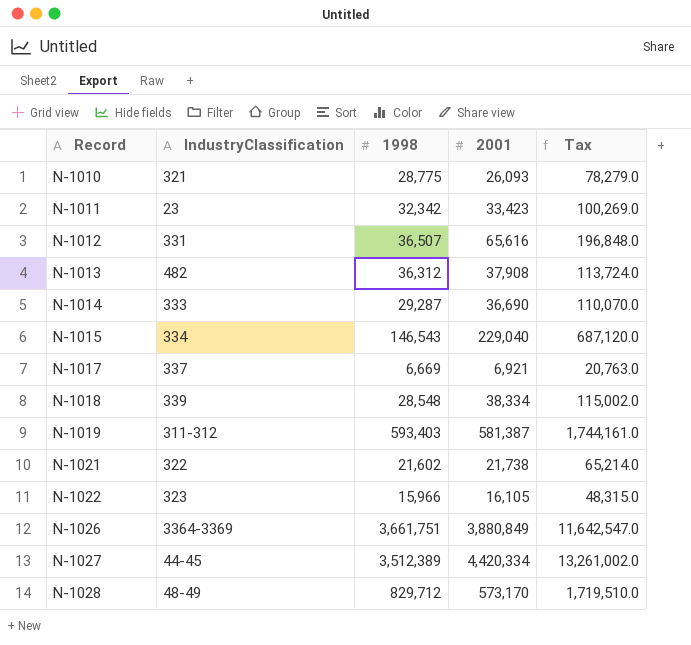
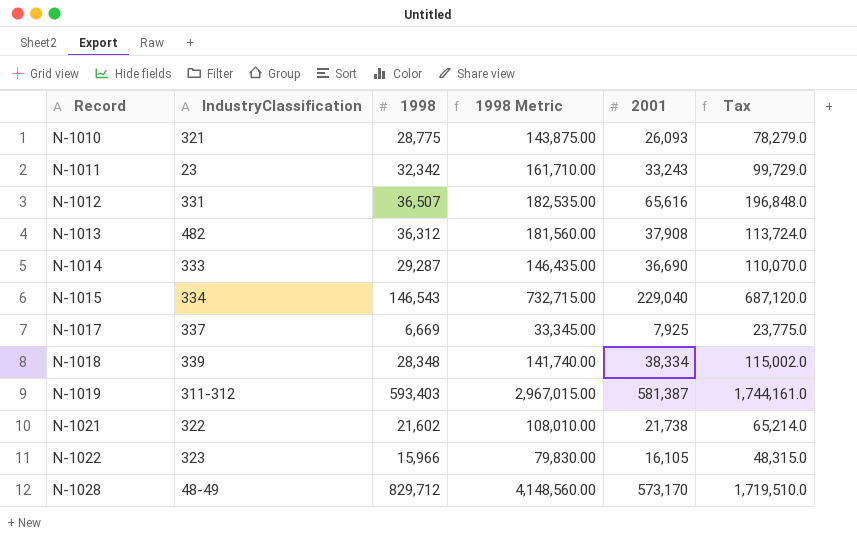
column 1998 Metric | formula: none -> [1998] * 5
row N-1026: 3364-3369 | 3,661,751 | 3,880,849 | 11,642,547.0 -> none
row N-1027: 44-45 | 3,512,389 | 4,420,334 | 13,261,002.0 -> none
N-1011 | 2001: 33,423 -> 33,243
N-1011 | Tax: 100,269.0 -> 99,729.0
N-1017 | 2001: 6,921 -> 7,925
N-1017 | Tax: 20,763.0 -> 23,775.0
N-1018 | 1998: 28,548 -> 28,348

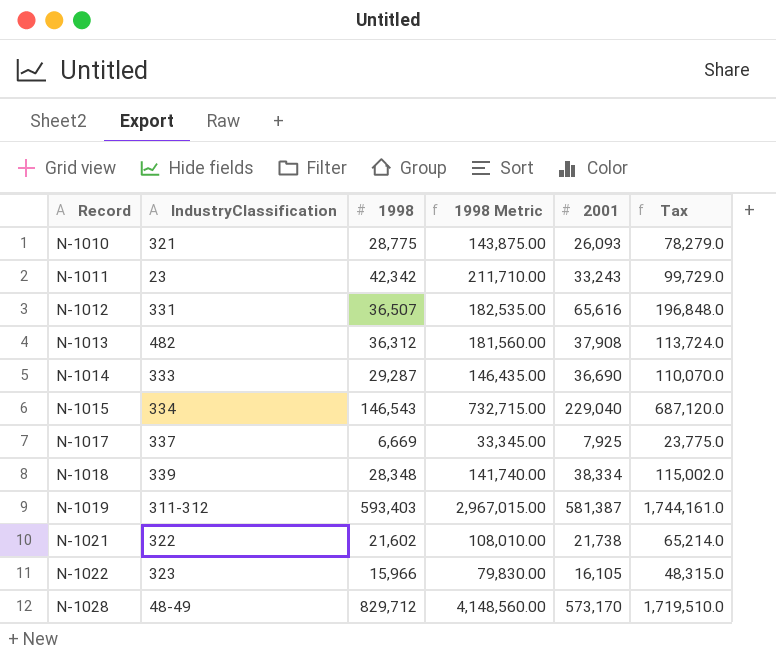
N-1011 | 1998: 32,342 -> 42,342
N-1011 | 1998 Metric: 161,710.00 -> 211,710.00

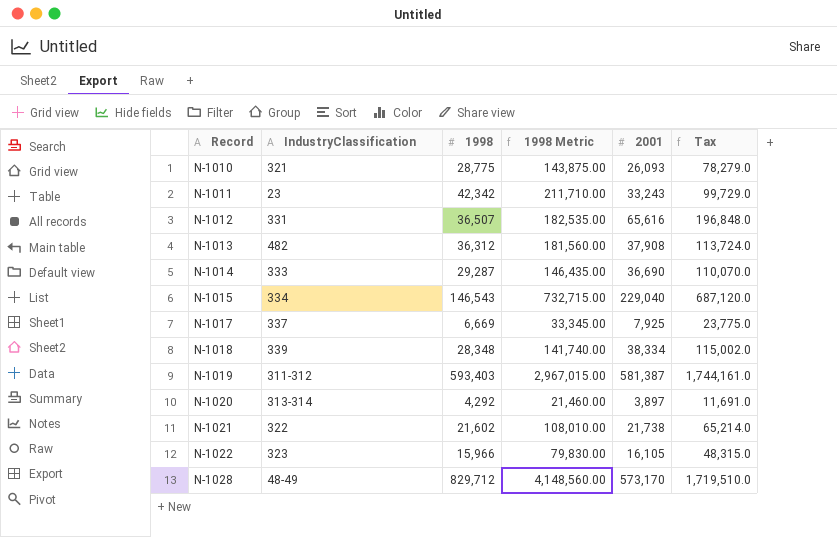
row N-1020: none -> 313-314 | 4,292 | 21,460.00 | 3,897 | 11,691.0

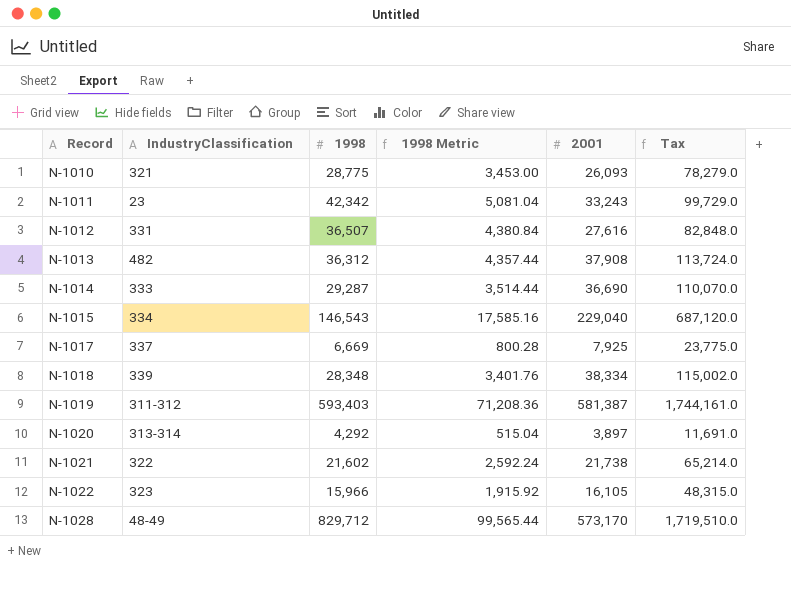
column 1998 Metric | formula: [1998] * 5 -> [1998] * 0.12
N-1012 | 2001: 65,616 -> 27,616
N-1012 | Tax: 196,848.0 -> 82,848.0

